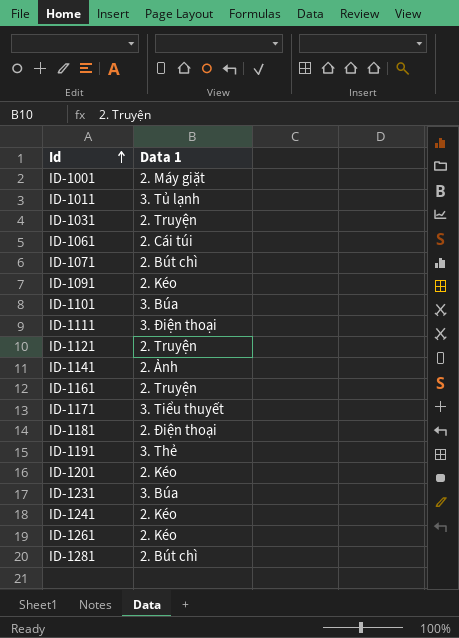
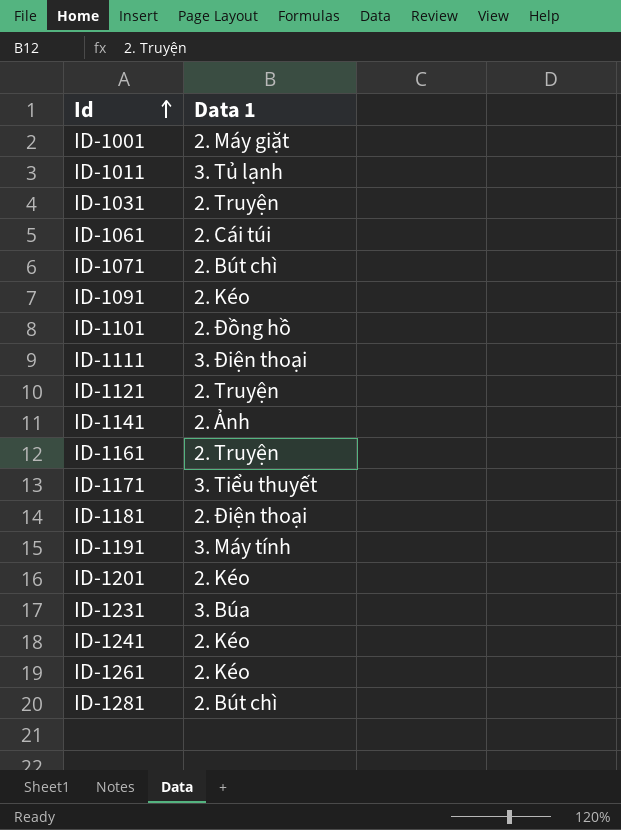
ID-1101 | Data 1: 3. Búa -> 2. Đồng hồ
ID-1191 | Data 1: 3. Thẻ -> 3. Máy tính

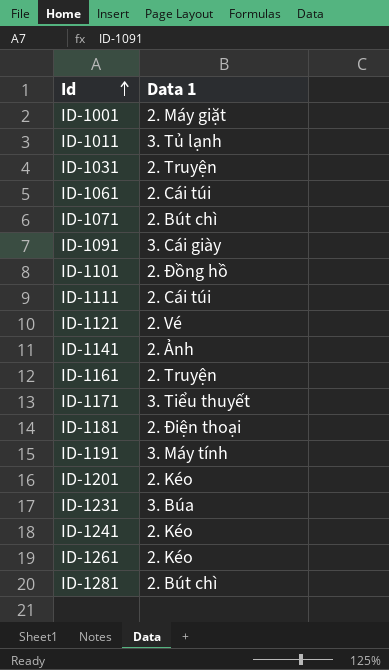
ID-1091 | Data 1: 2. Kéo -> 3. Cái giày
ID-1111 | Data 1: 3. Điện thoại -> 2. Cái túi
ID-1121 | Data 1: 2. Truyện -> 2. Vé

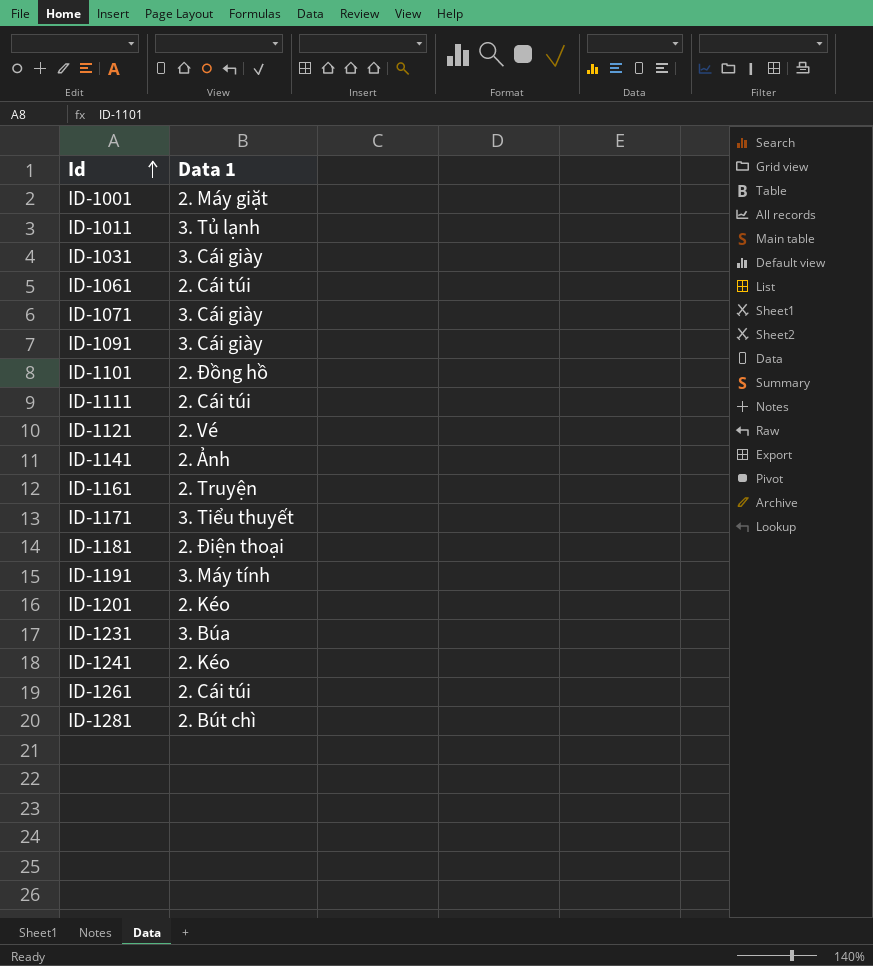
ID-1031 | Data 1: 2. Truyện -> 3. Cái giày
ID-1071 | Data 1: 2. Bút chì -> 3. Cái giày
ID-1261 | Data 1: 2. Kéo -> 2. Cái túi

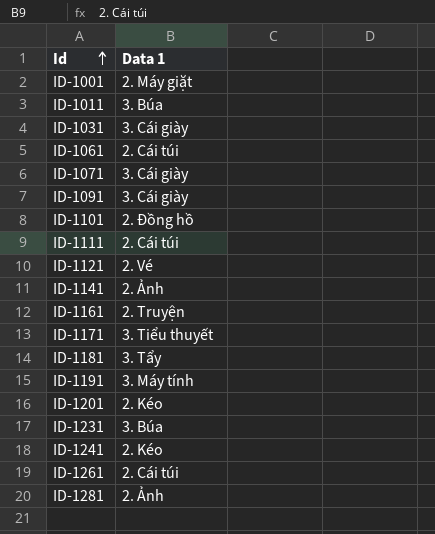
ID-1011 | Data 1: 3. Tủ lạnh -> 3. Búa
ID-1181 | Data 1: 2. Điện thoại -> 3. Tẩy
ID-1281 | Data 1: 2. Bút chì -> 2. Ảnh

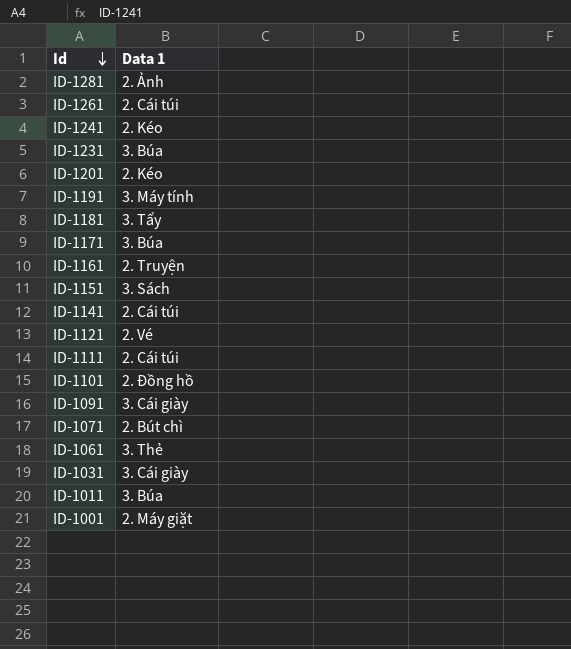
row order: Id ascending -> Id descending
ID-1171 | Data 1: 3. Tiểu thuyết -> 3. Búa
row ID-1151: none -> 3. Sách
ID-1141 | Data 1: 2. Ảnh -> 2. Cái túi
ID-1071 | Data 1: 3. Cái giày -> 2. Bút chì
ID-1061 | Data 1: 2. Cái túi -> 3. Thẻ

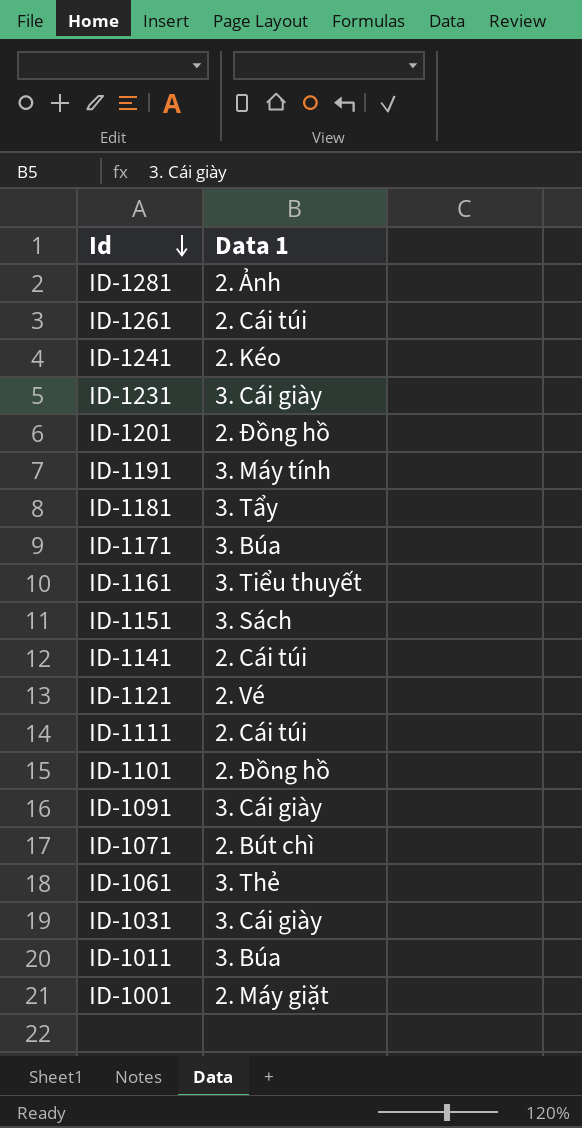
ID-1231 | Data 1: 3. Búa -> 3. Cái giày
ID-1201 | Data 1: 2. Kéo -> 2. Đồng hồ
ID-1161 | Data 1: 2. Truyện -> 3. Tiểu thuyết

